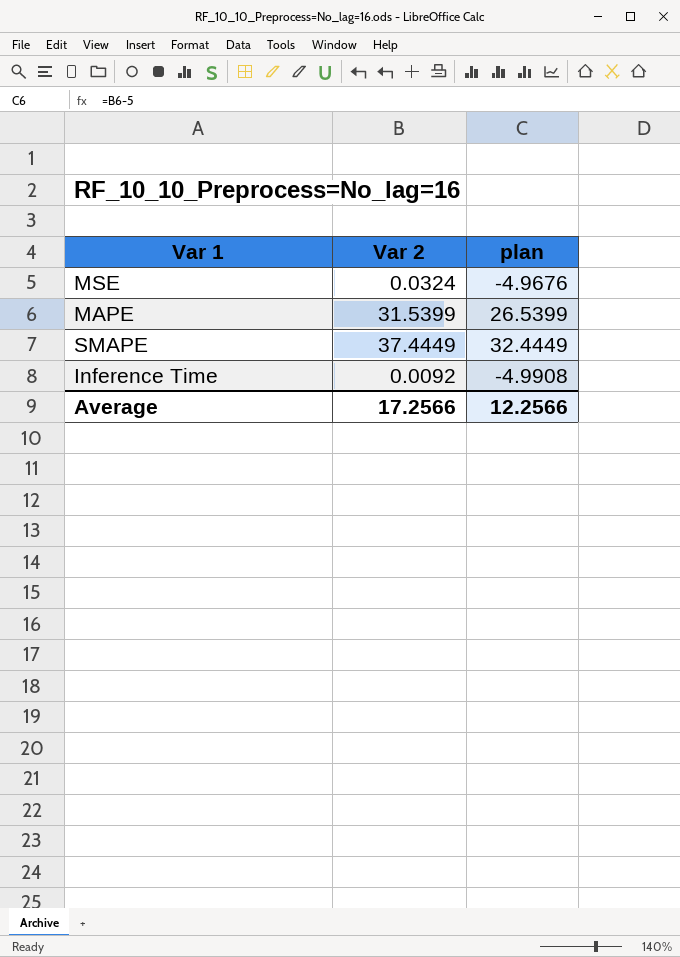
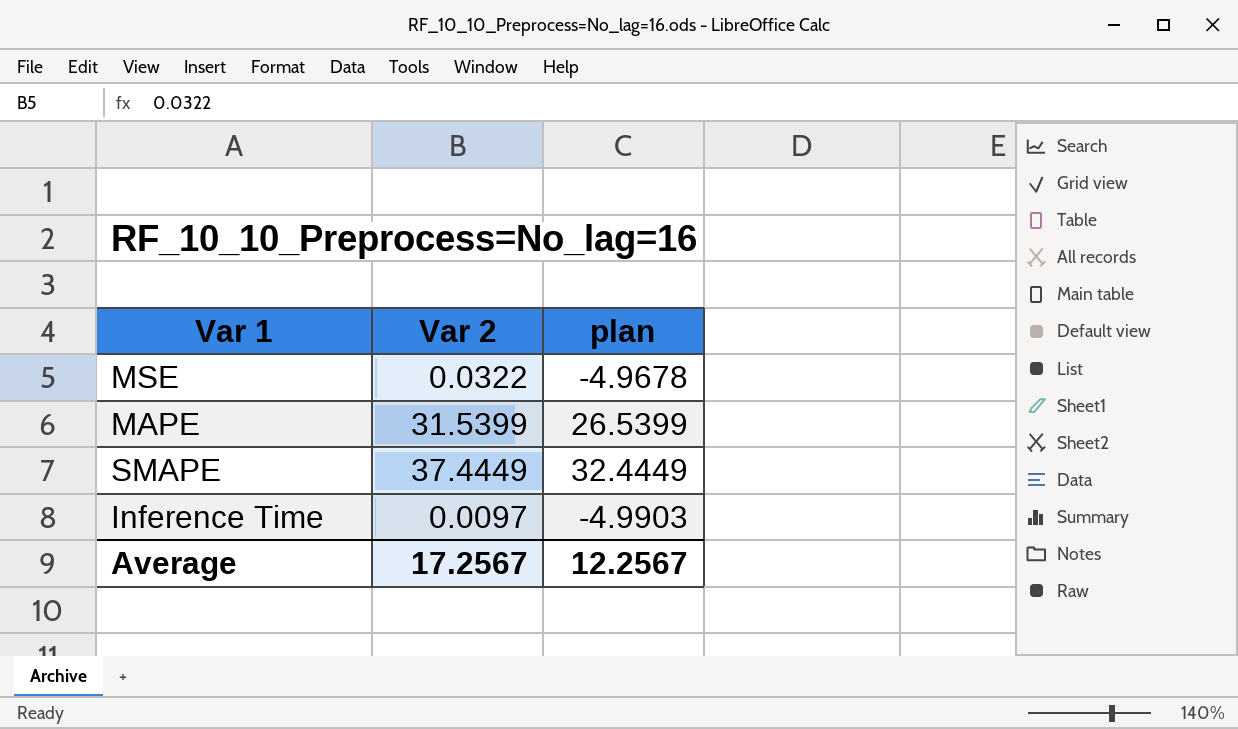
MSE | Var 2: 0.0324 -> 0.0322
MSE | plan: -4.9676 -> -4.9678
Inference Time | Var 2: 0.0092 -> 0.0097
Inference Time | plan: -4.9908 -> -4.9903
Average | Var 2: 17.2566 -> 17.2567
Average | plan: 12.2566 -> 12.2567

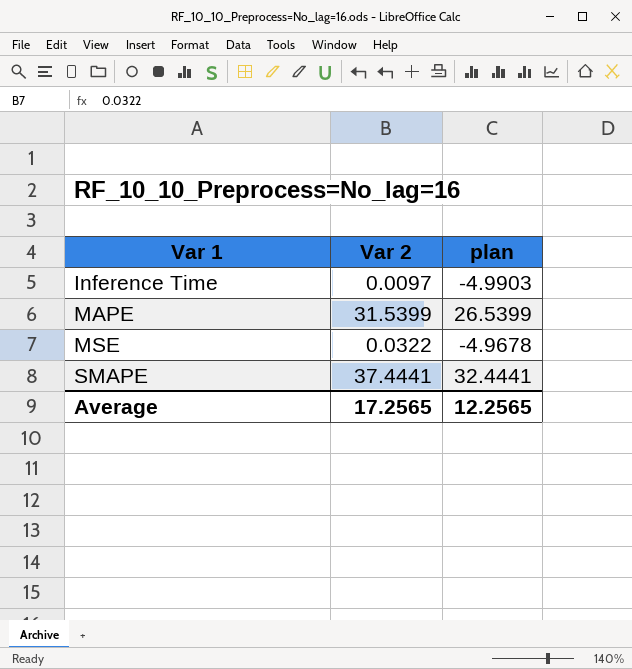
row order: none -> Var 1 ascending
SMAPE | Var 2: 37.4449 -> 37.4441
SMAPE | plan: 32.4449 -> 32.4441
Average | Var 2: 17.2567 -> 17.2565
Average | plan: 12.2567 -> 12.2565

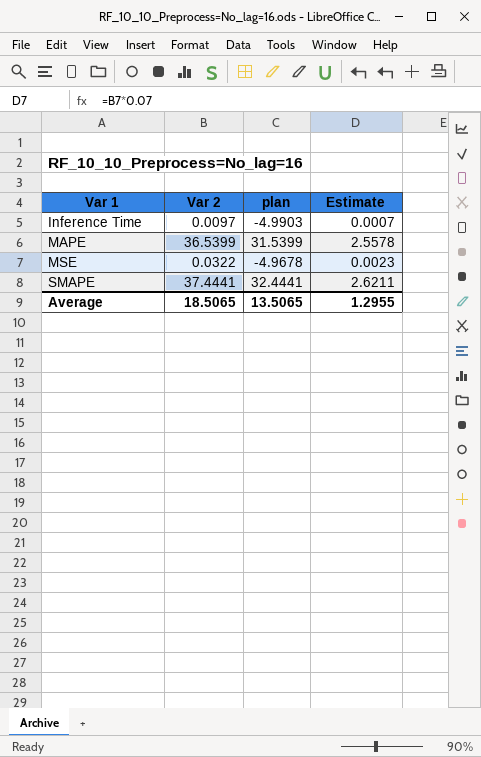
column Estimate | formula: none -> [Var 2] * 0.07
MAPE | Var 2: 31.5399 -> 36.5399
MAPE | plan: 26.5399 -> 31.5399
Average | Var 2: 17.2565 -> 18.5065
Average | plan: 12.2565 -> 13.5065

